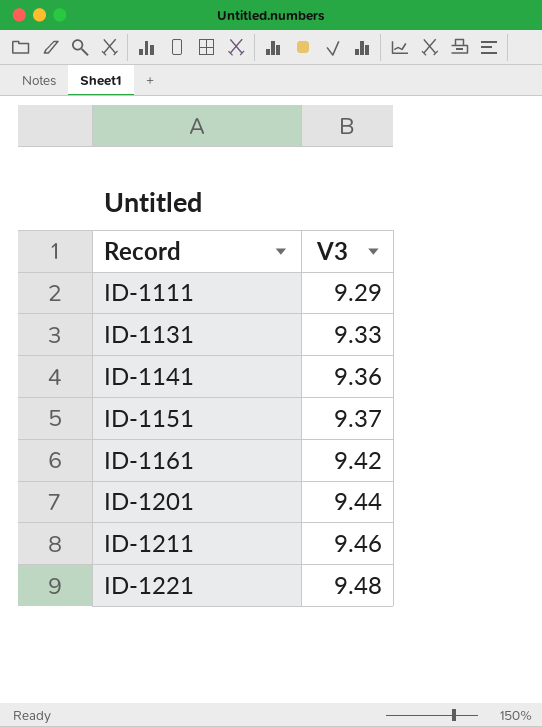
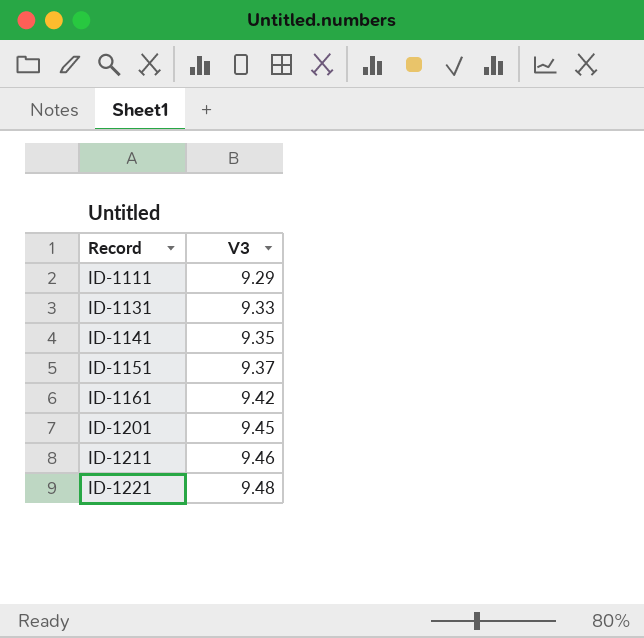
ID-1141 | V3: 9.36 -> 9.35
ID-1201 | V3: 9.44 -> 9.45

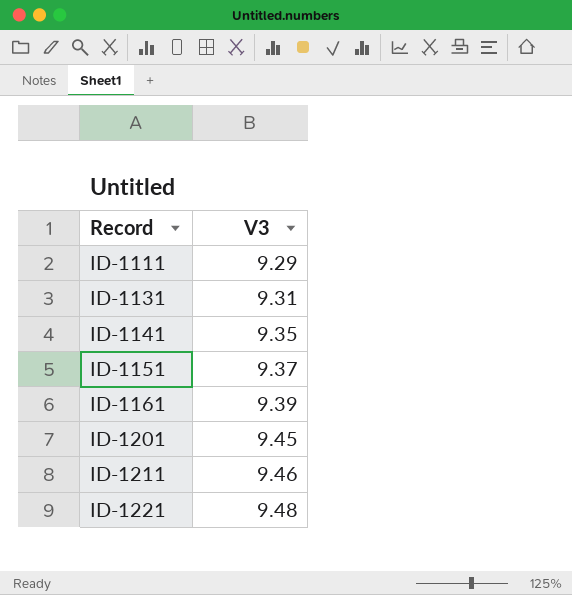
ID-1131 | V3: 9.33 -> 9.31
ID-1161 | V3: 9.42 -> 9.39

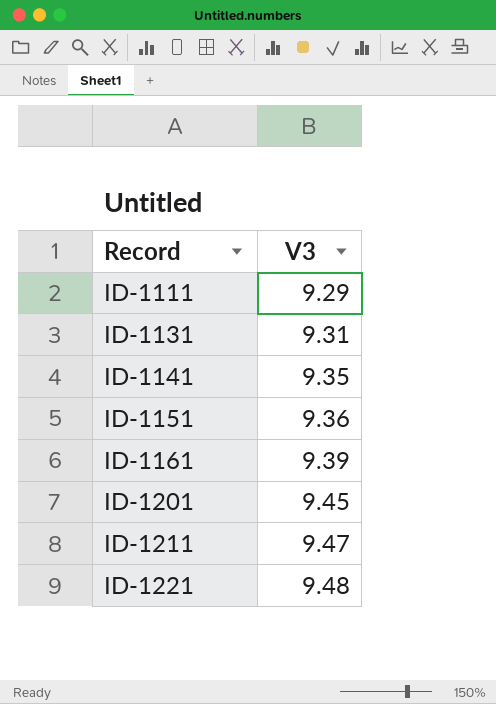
ID-1151 | V3: 9.37 -> 9.36
ID-1211 | V3: 9.46 -> 9.47

